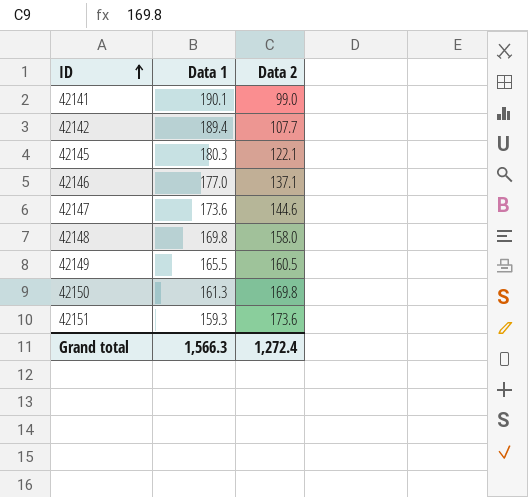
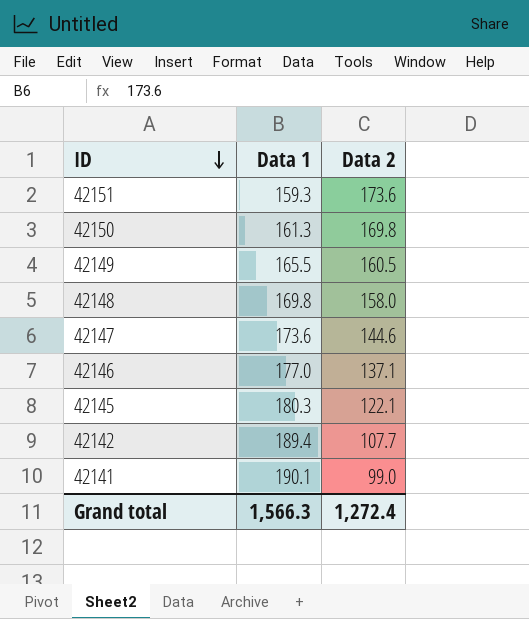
row order: ID ascending -> ID descending

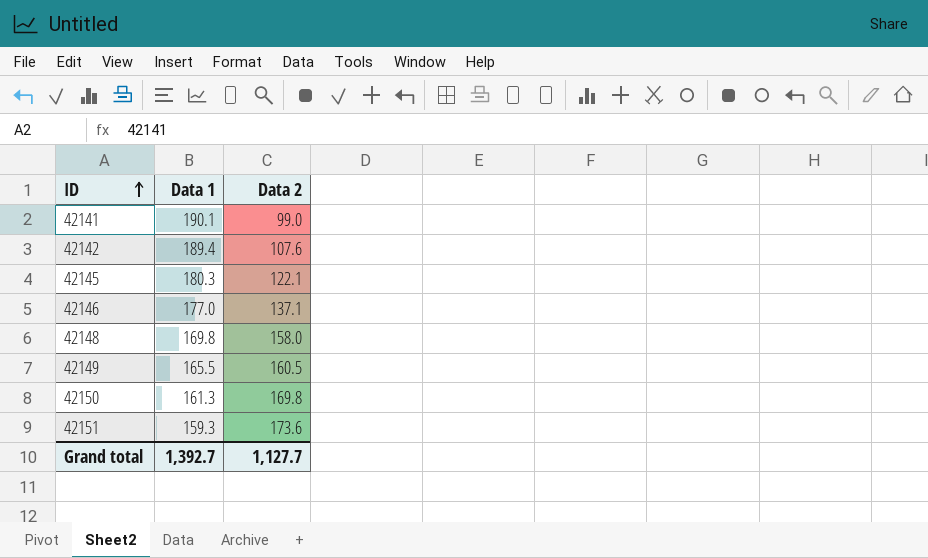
row order: ID descending -> ID ascending
row 42147: 173.6 | 144.6 -> none
42142 | Data 2: 107.7 -> 107.6
Grand total | Data 1: 1,566.3 -> 1,392.7
Grand total | Data 2: 1,272.4 -> 1,127.7

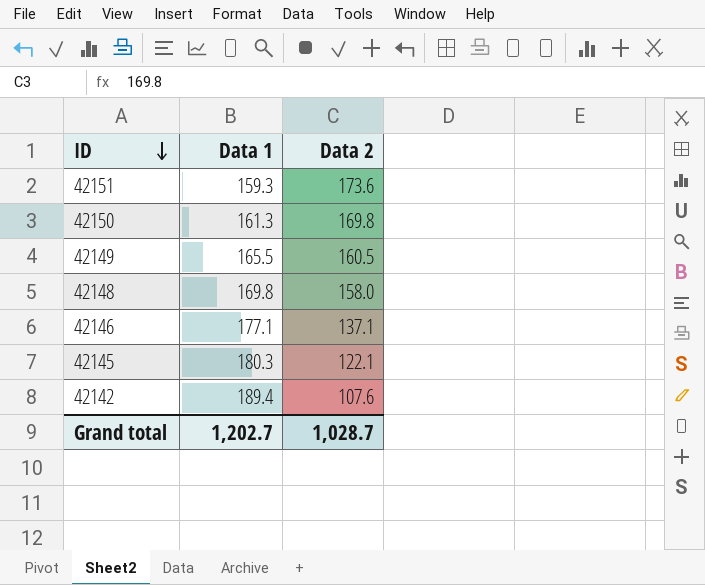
row order: ID ascending -> ID descending
row 42141: 190.1 | 99.0 -> none
42146 | Data 1: 177.0 -> 177.1
Grand total | Data 1: 1,392.7 -> 1,202.7
Grand total | Data 2: 1,127.7 -> 1,028.7

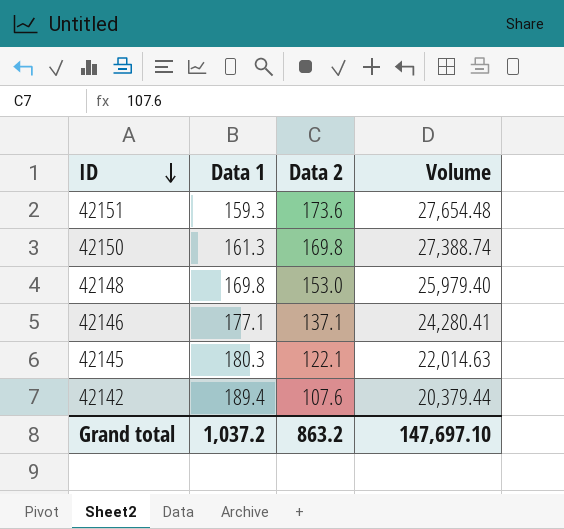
column Volume | formula: none -> [Data 1] * [Data 2]
row 42149: 165.5 | 160.5 -> none
42148 | Data 2: 158.0 -> 153.0
Grand total | Data 1: 1,202.7 -> 1,037.2
Grand total | Data 2: 1,028.7 -> 863.2

